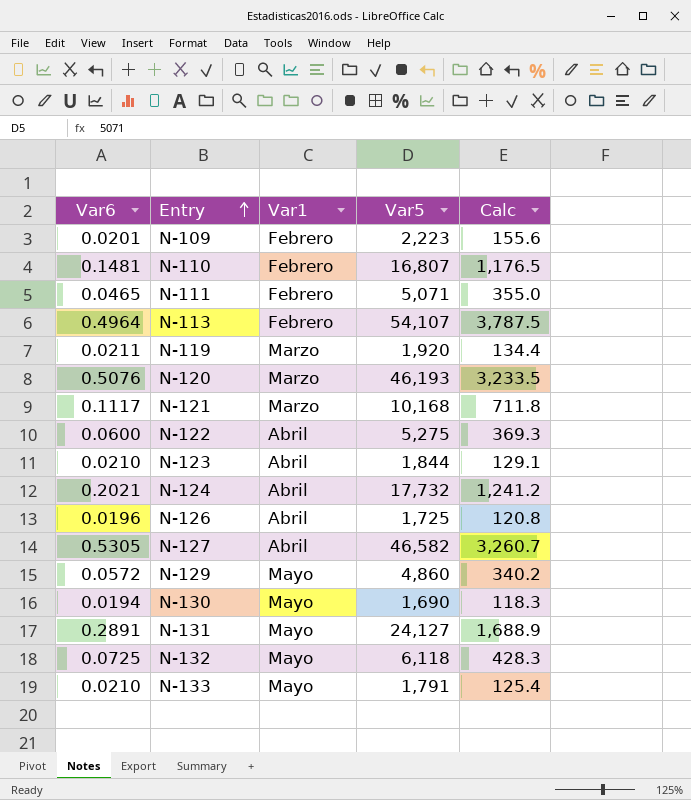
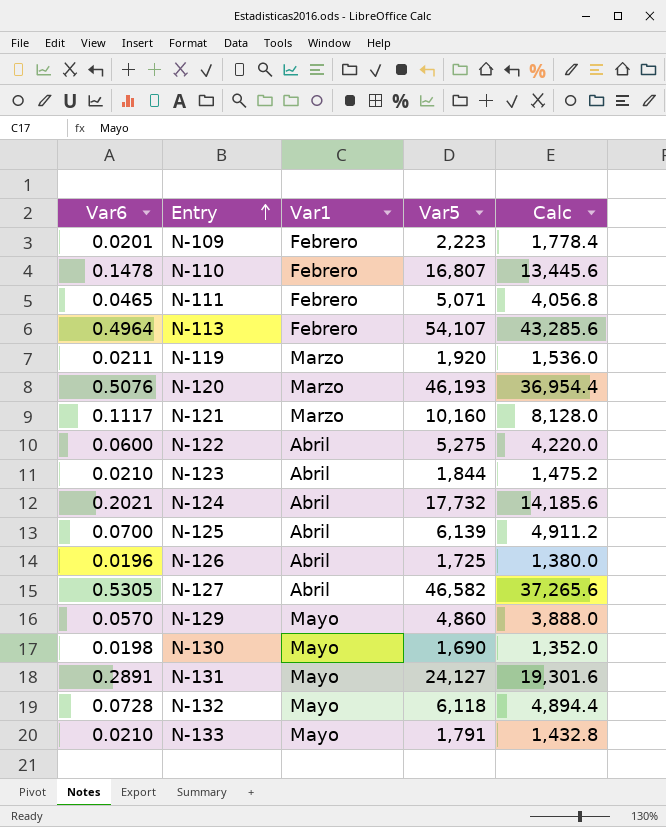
column Calc | formula: [Var5] * 0.07 -> [Var5] * 0.8
N-110 | Var6: 0.1481 -> 0.1478
N-121 | Var5: 10,168 -> 10,160
row N-125: none -> 0.0700 | Abril | 6,139 | 4,911.2
N-129 | Var6: 0.0572 -> 0.0570
N-130 | Var6: 0.0194 -> 0.0198
N-132 | Var6: 0.0725 -> 0.0728

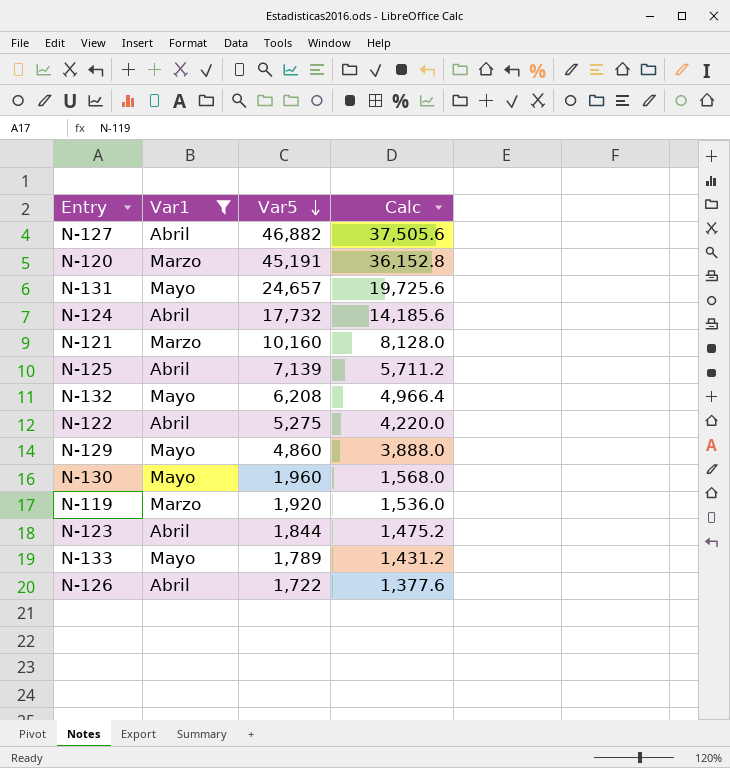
filter: none -> Var1 != Febrero
row order: Entry ascending -> Var5 descending
column Var6 | position: 1 -> none
N-127 | Var5: 46,582 -> 46,882
N-127 | Calc: 37,265.6 -> 37,505.6
N-120 | Var5: 46,193 -> 45,191
N-120 | Calc: 36,954.4 -> 36,152.8
N-131 | Var5: 24,127 -> 24,657
N-131 | Calc: 19,301.6 -> 19,725.6
N-125 | Var5: 6,139 -> 7,139
N-125 | Calc: 4,911.2 -> 5,711.2
N-132 | Var5: 6,118 -> 6,208
N-132 | Calc: 4,894.4 -> 4,966.4
N-130 | Var5: 1,690 -> 1,960
N-130 | Calc: 1,352.0 -> 1,568.0
N-133 | Var5: 1,791 -> 1,789
N-133 | Calc: 1,432.8 -> 1,431.2
N-126 | Var5: 1,725 -> 1,722
N-126 | Calc: 1,380.0 -> 1,377.6

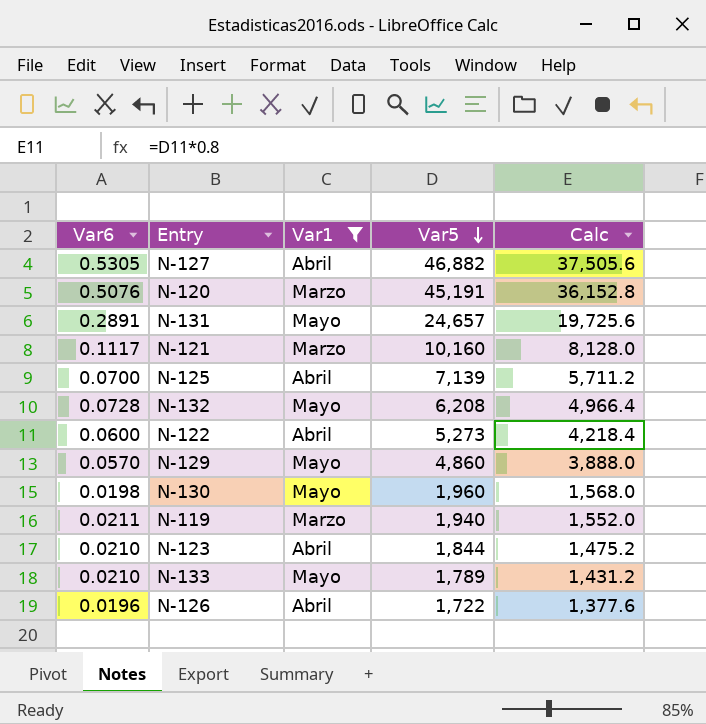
column Var6 | position: none -> 1
row N-124: Abril | 17,732 | 14,185.6 -> none
N-122 | Var5: 5,275 -> 5,273
N-122 | Calc: 4,220.0 -> 4,218.4
N-119 | Var5: 1,920 -> 1,940
N-119 | Calc: 1,536.0 -> 1,552.0

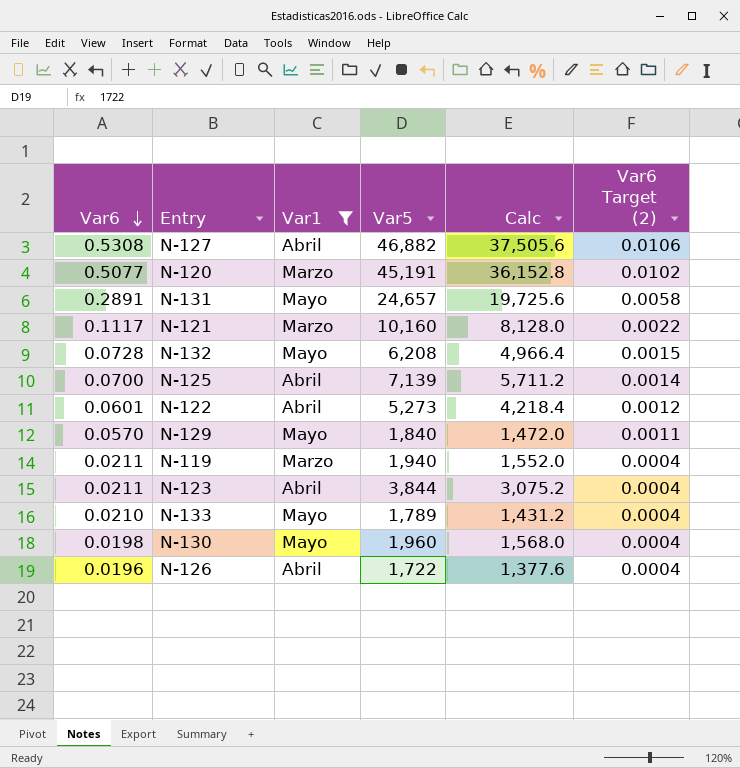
row order: Var5 descending -> Var6 descending
column Var6 Target (2) | formula: none -> [Var6] * 0.02
N-127 | Var6: 0.5305 -> 0.5308
N-120 | Var6: 0.5076 -> 0.5077
N-122 | Var6: 0.0600 -> 0.0601
N-129 | Var5: 4,860 -> 1,840
N-129 | Calc: 3,888.0 -> 1,472.0
N-123 | Var6: 0.0210 -> 0.0211
N-123 | Var5: 1,844 -> 3,844
N-123 | Calc: 1,475.2 -> 3,075.2

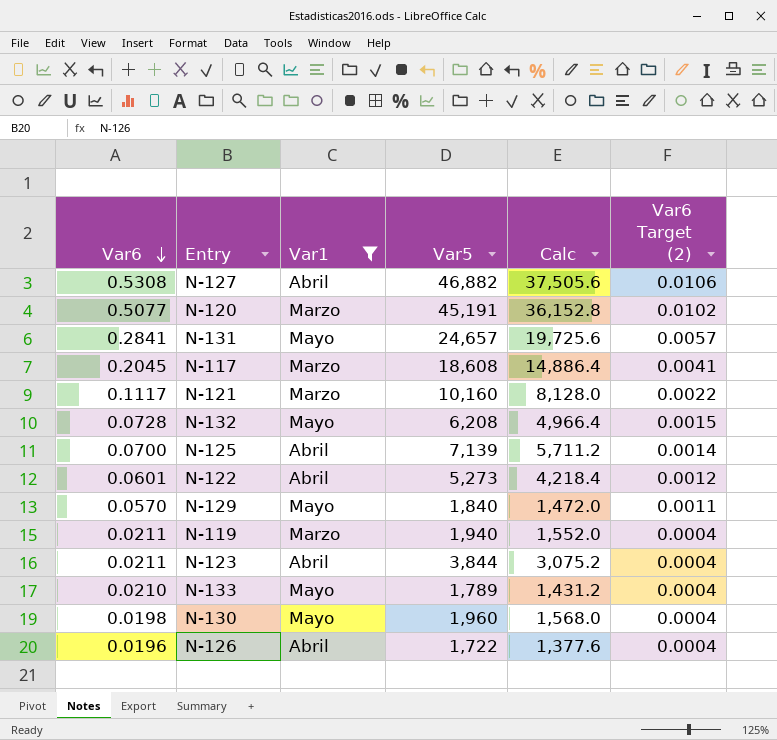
N-131 | Var6: 0.2891 -> 0.2841
N-131 | Var6 Target (2): 0.0058 -> 0.0057
row N-117: none -> 0.2045 | Marzo | 18,608 | 14,886.4 | 0.0041

